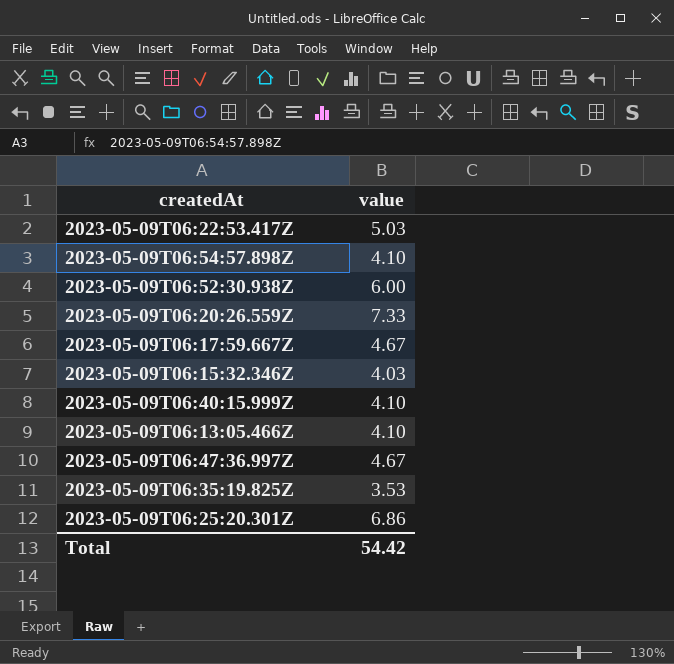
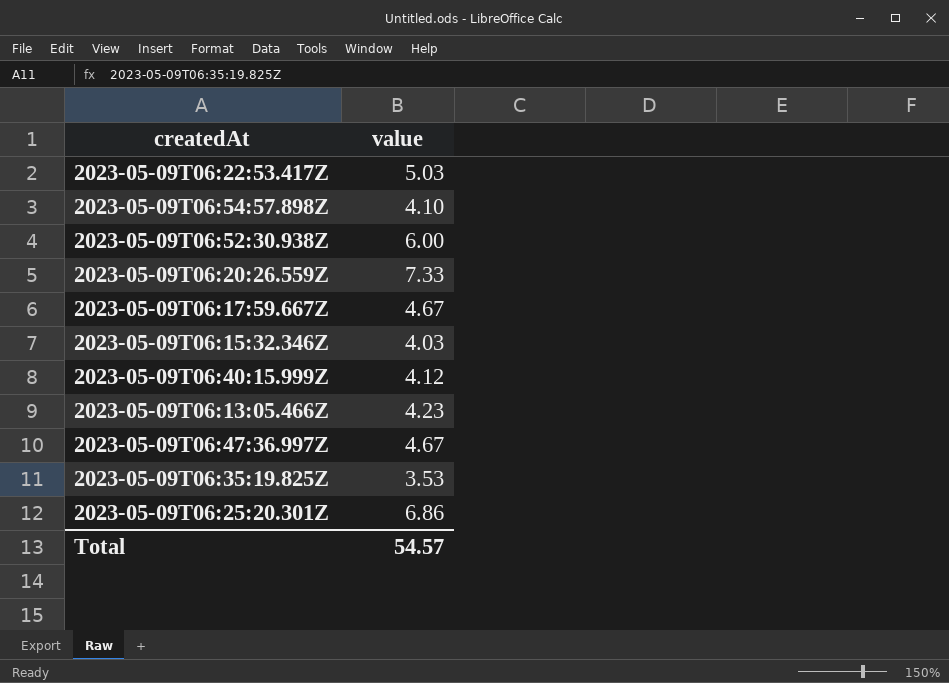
2023-05-09T06:40:15.999Z | value: 4.10 -> 4.12
2023-05-09T06:13:05.466Z | value: 4.10 -> 4.23
Total | value: 54.42 -> 54.57

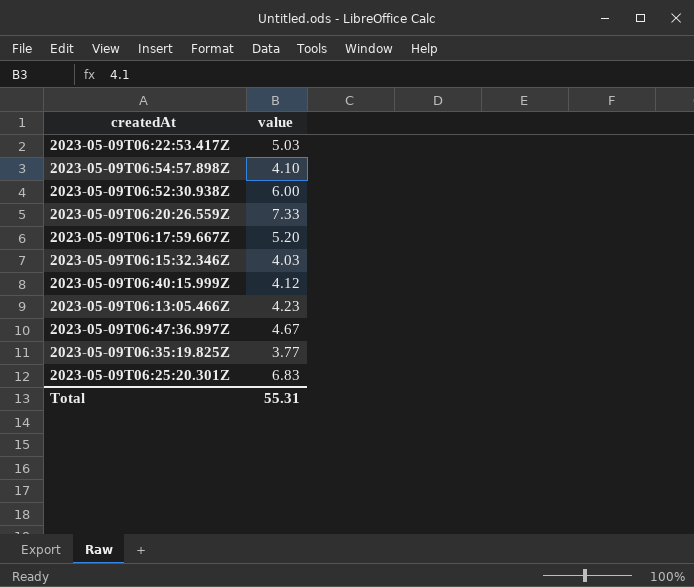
2023-05-09T06:17:59.667Z | value: 4.67 -> 5.20
2023-05-09T06:35:19.825Z | value: 3.53 -> 3.77
2023-05-09T06:25:20.301Z | value: 6.86 -> 6.83
Total | value: 54.57 -> 55.31

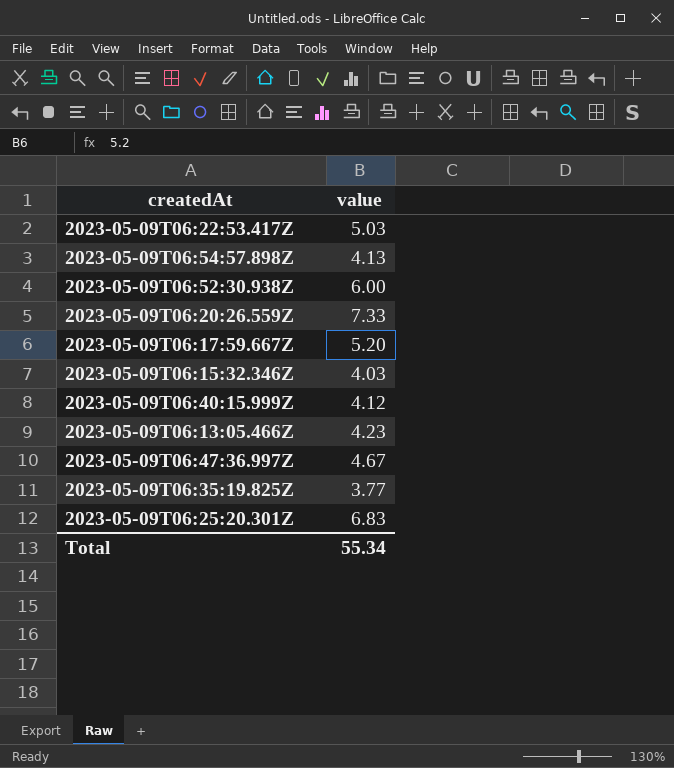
2023-05-09T06:54:57.898Z | value: 4.10 -> 4.13
Total | value: 55.31 -> 55.34

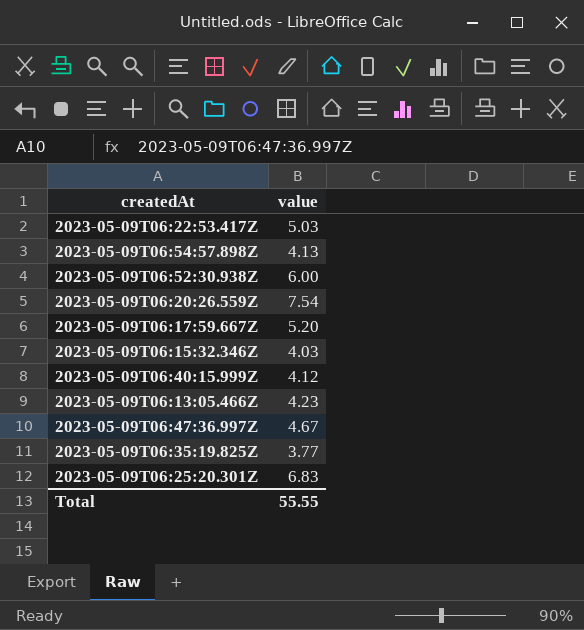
2023-05-09T06:20:26.559Z | value: 7.33 -> 7.54
Total | value: 55.34 -> 55.55

